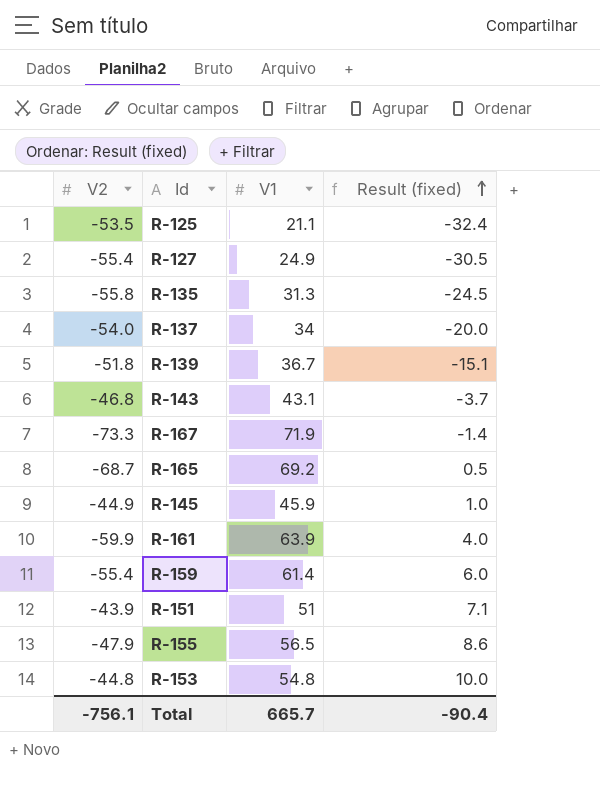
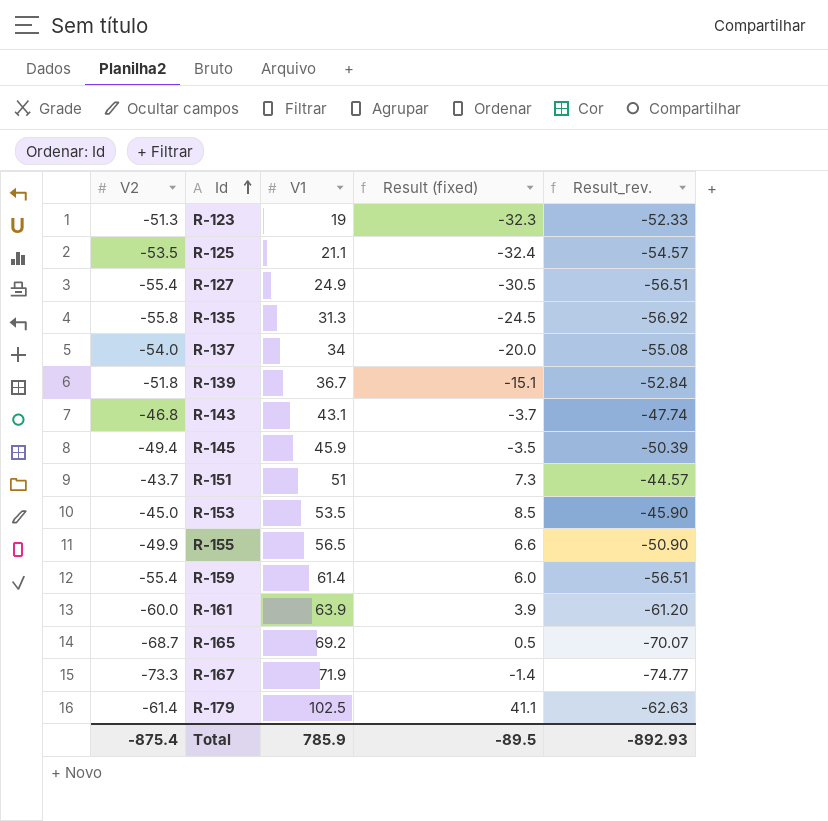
row order: Result (fixed) ascending -> Id ascending
column Result_rev. | formula: none -> [V2] * 1.02
row R-123: none -> -51.3 | 19 | -32.3 | -52.33
R-145 | V2: -44.9 -> -49.4
R-145 | Result (fixed): 1.0 -> -3.5
R-151 | V2: -43.9 -> -43.7
R-151 | Result (fixed): 7.1 -> 7.3
R-153 | V2: -44.8 -> -45.0
R-153 | V1: 54.8 -> 53.5
R-153 | Result (fixed): 10.0 -> 8.5
R-155 | V2: -47.9 -> -49.9
R-155 | Result (fixed): 8.6 -> 6.6
R-161 | V2: -59.9 -> -60.0
R-161 | Result (fixed): 4.0 -> 3.9
row R-179: none -> -61.4 | 102.5 | 41.1 | -62.63
Total | V2: -756.1 -> -875.4
Total | V1: 665.7 -> 785.9
Total | Result (fixed): -90.4 -> -89.5

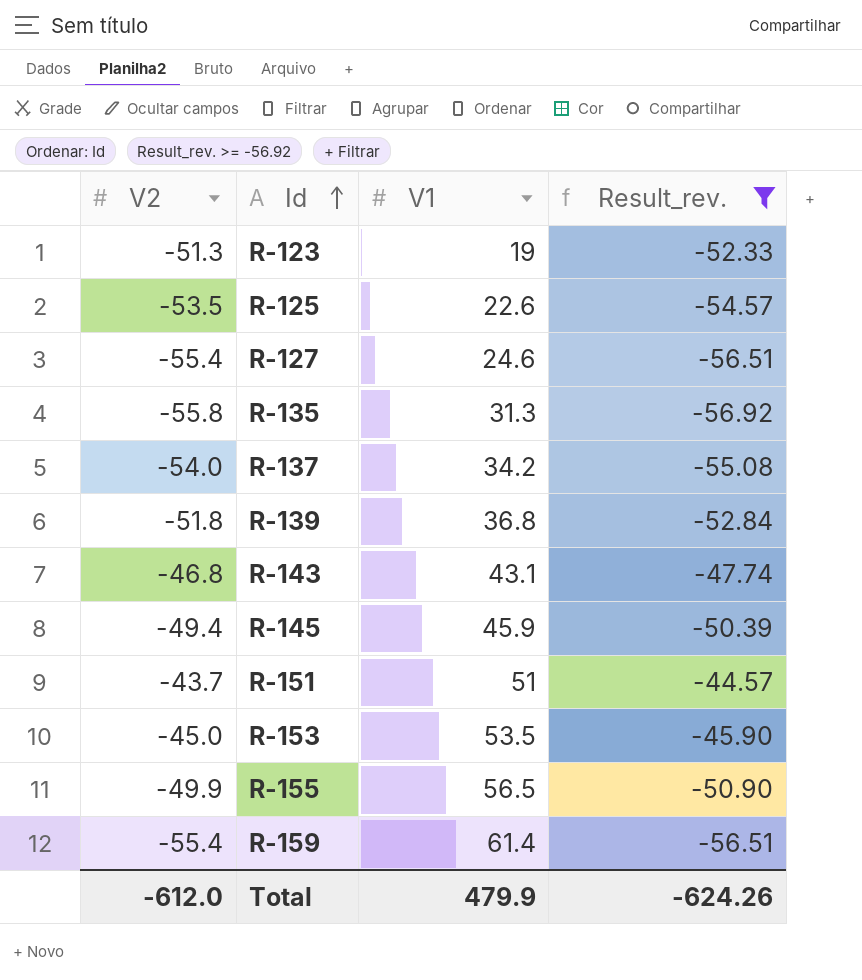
filter: none -> Result_rev. >= -56.92
column Result (fixed) | formula: [V2] + [V1] -> none
R-125 | V1: 21.1 -> 22.6
R-127 | V1: 24.9 -> 24.6
R-137 | V1: 34 -> 34.2
R-139 | V1: 36.7 -> 36.8
Total | V2: -875.4 -> -612.0
Total | V1: 785.9 -> 479.9
Total | Result_rev.: -892.93 -> -624.26

